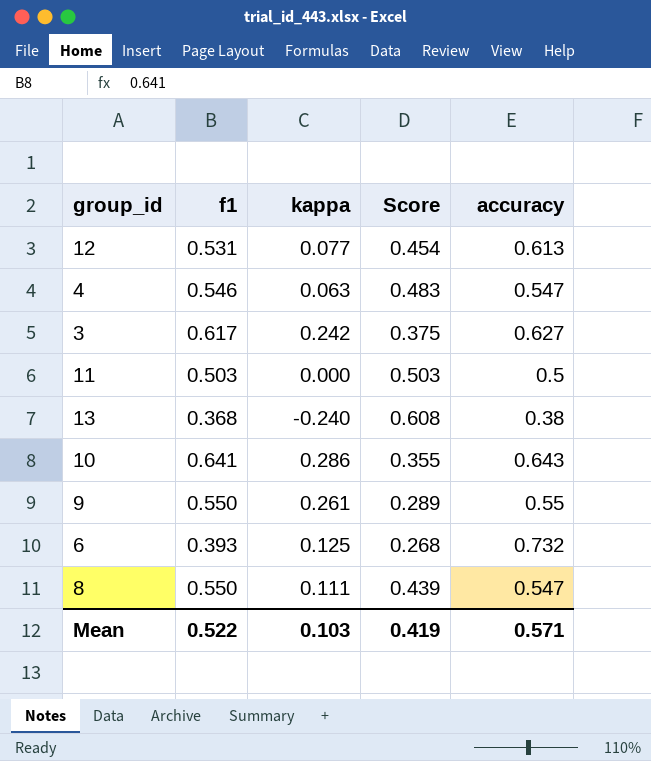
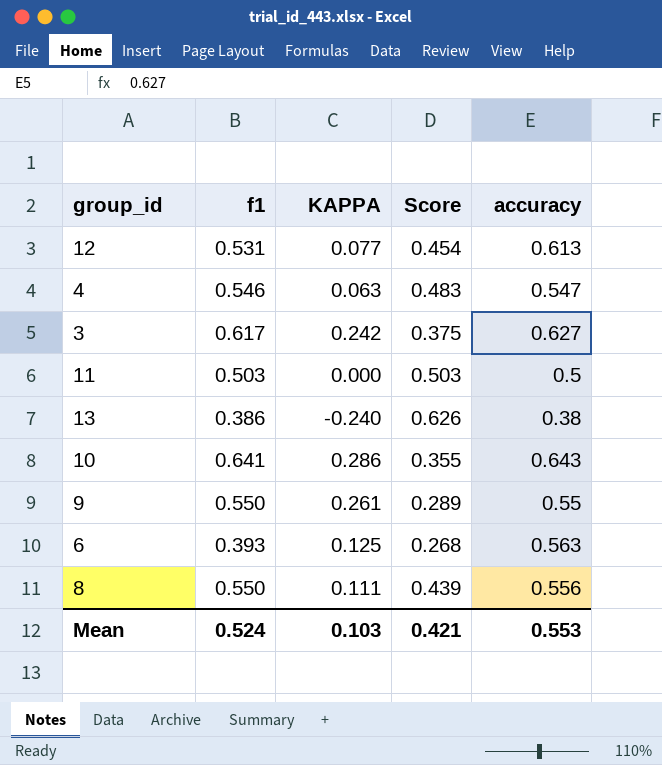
column name: kappa -> KAPPA
13 | f1: 0.368 -> 0.386
13 | Score: 0.608 -> 0.626
6 | accuracy: 0.732 -> 0.563
8 | accuracy: 0.547 -> 0.556
Mean | f1: 0.522 -> 0.524
Mean | Score: 0.419 -> 0.421
Mean | accuracy: 0.571 -> 0.553

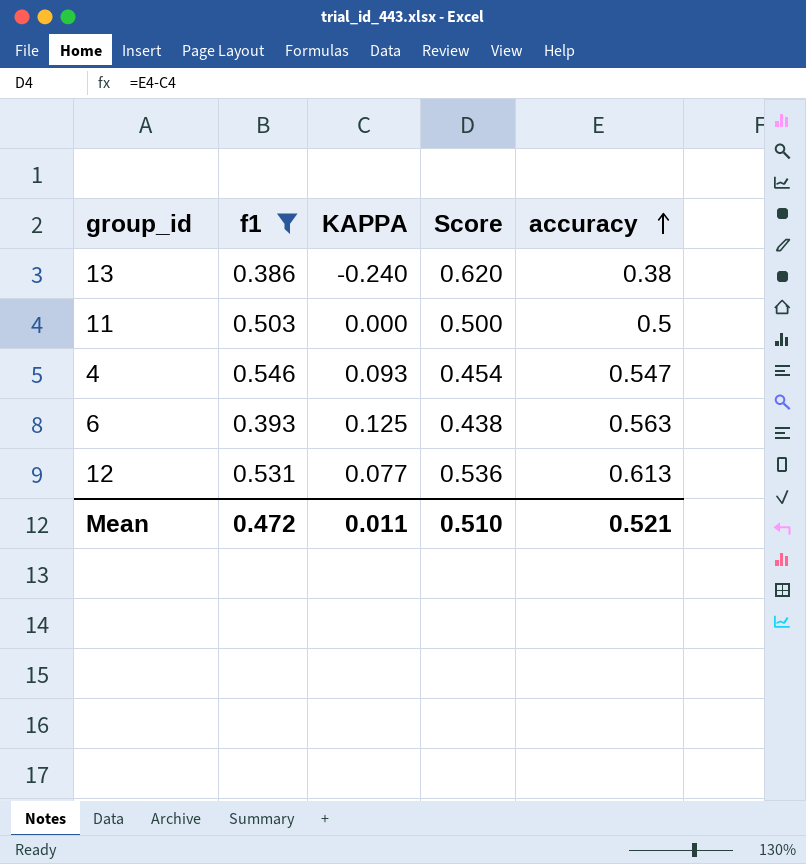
filter: none -> f1 <= 0.546
row order: none -> accuracy ascending
column Score | formula: [f1] - [KAPPA] -> [accuracy] - [KAPPA]
4 | KAPPA: 0.063 -> 0.093
Mean | f1: 0.524 -> 0.472
Mean | KAPPA: 0.103 -> 0.011
Mean | Score: 0.421 -> 0.510
Mean | accuracy: 0.553 -> 0.521

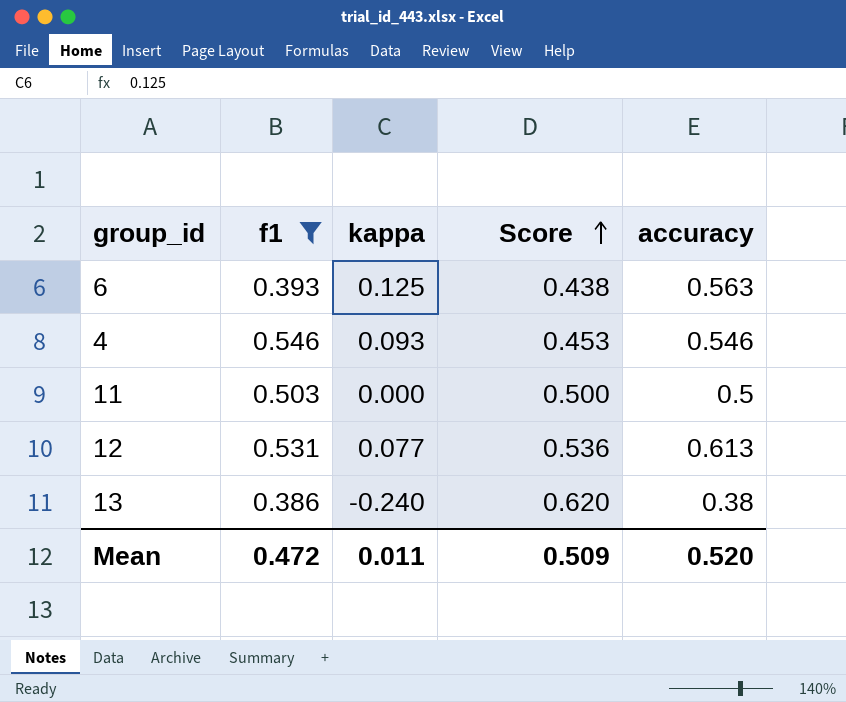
row order: accuracy ascending -> Score ascending
column name: KAPPA -> kappa
4 | Score: 0.454 -> 0.453
4 | accuracy: 0.547 -> 0.546
Mean | Score: 0.510 -> 0.509
Mean | accuracy: 0.521 -> 0.520

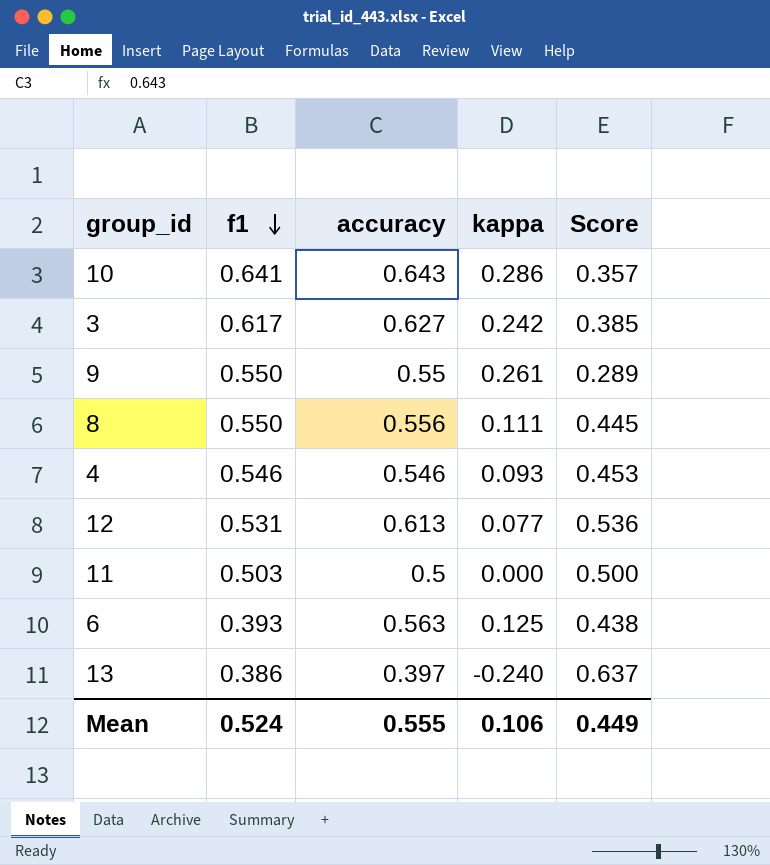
filter: f1 <= 0.546 -> none
row order: Score ascending -> f1 descending
column accuracy | position: 5 -> 3
13 | accuracy: 0.38 -> 0.397
13 | Score: 0.620 -> 0.637
Mean | f1: 0.472 -> 0.524
Mean | accuracy: 0.520 -> 0.555
Mean | kappa: 0.011 -> 0.106
Mean | Score: 0.509 -> 0.449

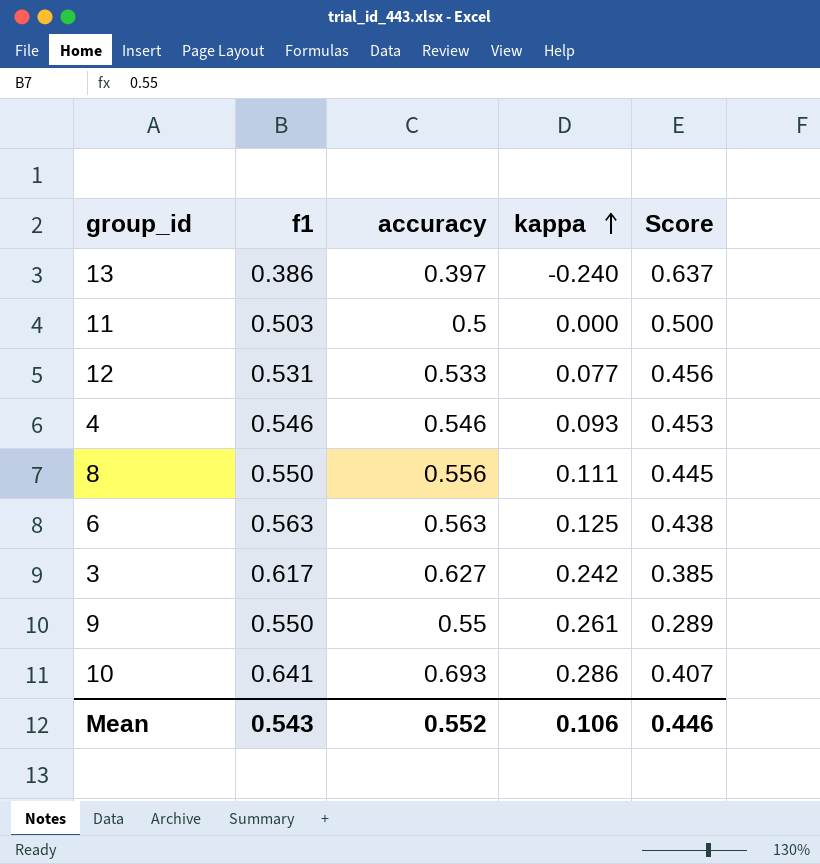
row order: f1 descending -> kappa ascending
12 | accuracy: 0.613 -> 0.533
12 | Score: 0.536 -> 0.456
6 | f1: 0.393 -> 0.563
10 | accuracy: 0.643 -> 0.693
10 | Score: 0.357 -> 0.407
Mean | f1: 0.524 -> 0.543
Mean | accuracy: 0.555 -> 0.552
Mean | Score: 0.449 -> 0.446

